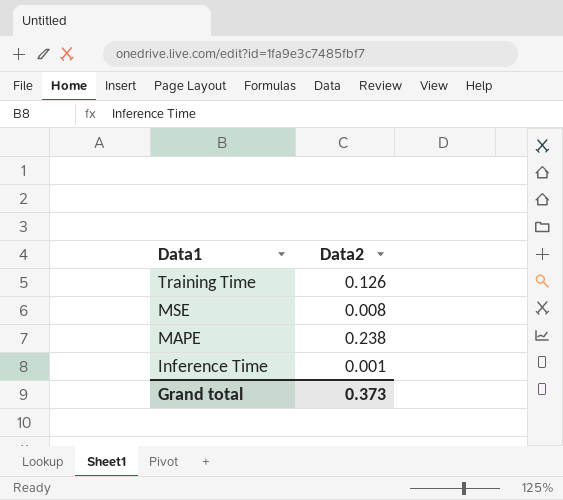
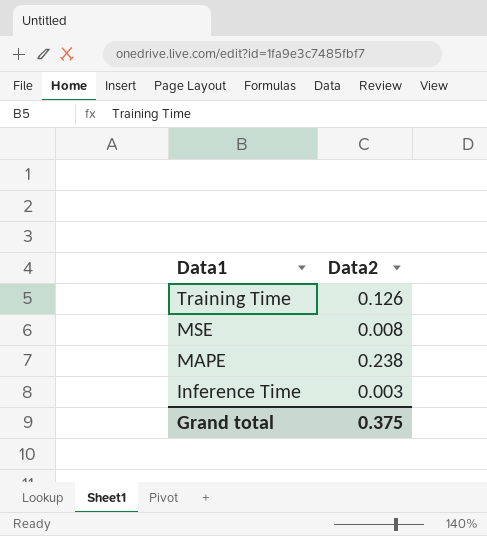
Inference Time | Data2: 0.001 -> 0.003
Grand total | Data2: 0.373 -> 0.375

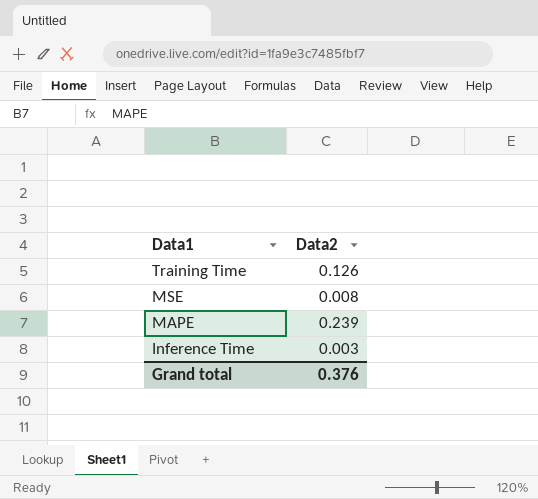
MAPE | Data2: 0.238 -> 0.239
Grand total | Data2: 0.375 -> 0.376

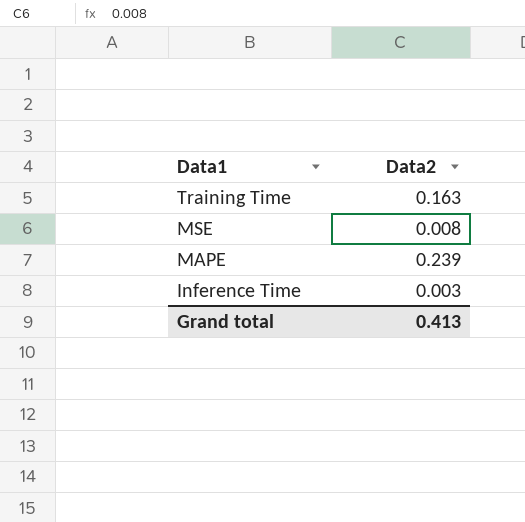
Training Time | Data2: 0.126 -> 0.163
Grand total | Data2: 0.376 -> 0.413

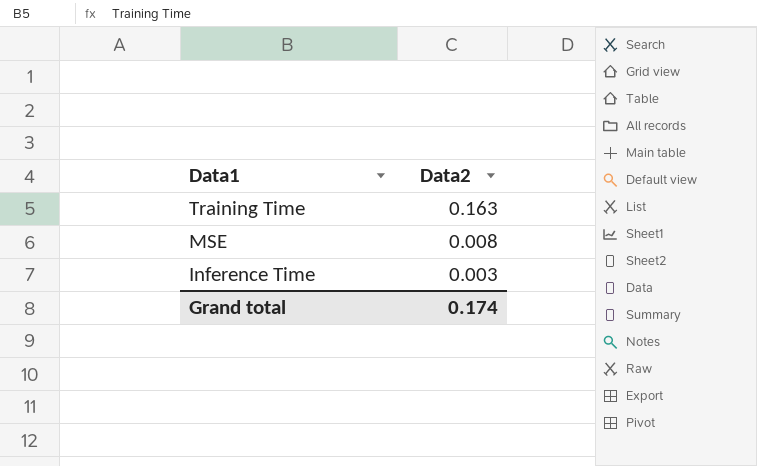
row MAPE: 0.239 -> none
Grand total | Data2: 0.413 -> 0.174

